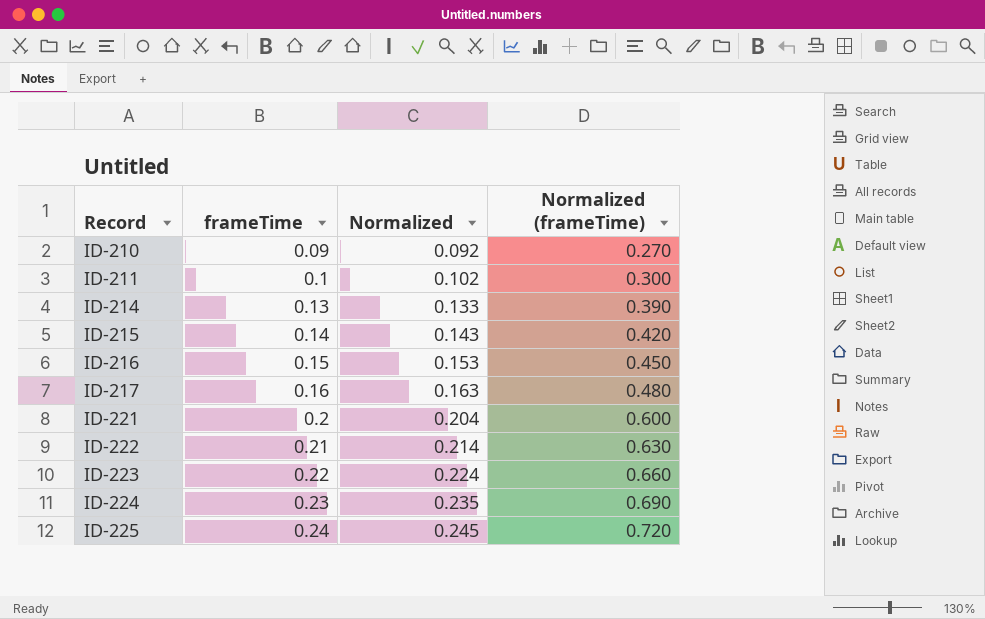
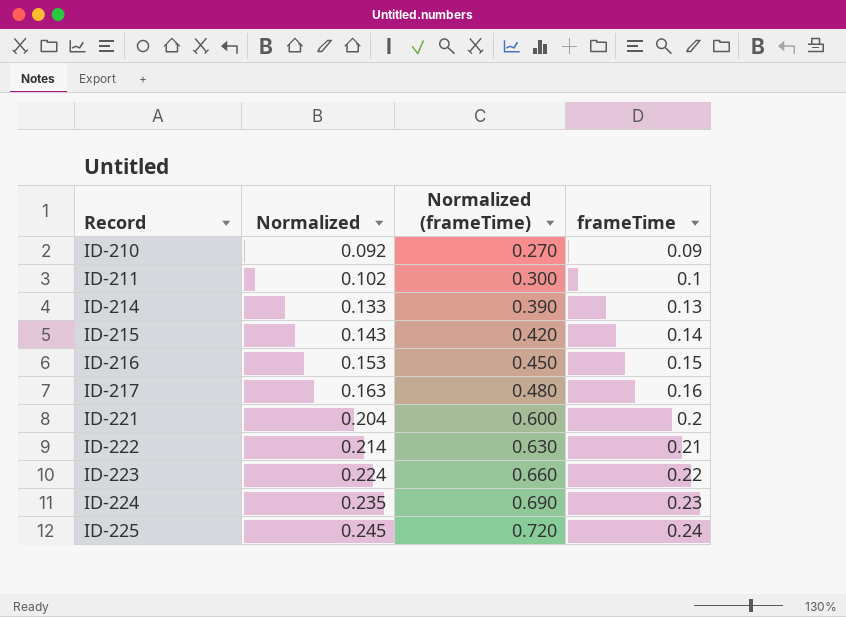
column frameTime | position: 2 -> 4

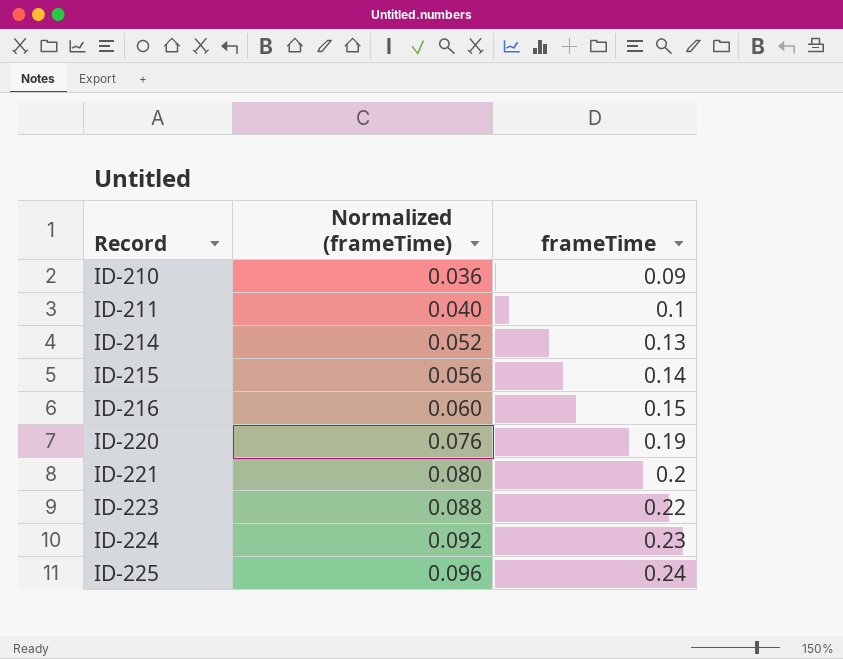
column Normalized | formula: [frameTime] * 1.02 -> none
column Normalized (frameTime) | formula: [frameTime] * 3 -> [frameTime] * 0.4
row ID-217: 0.163 | 0.480 | 0.16 -> none
row ID-222: 0.214 | 0.630 | 0.21 -> none
row ID-220: none -> 0.076 | 0.19

